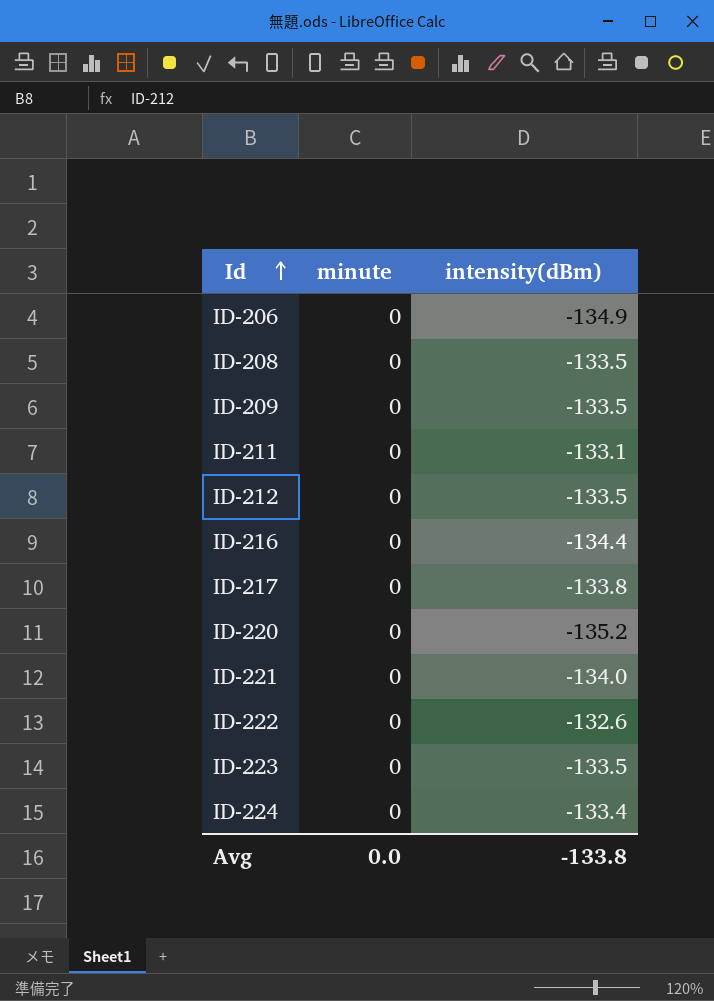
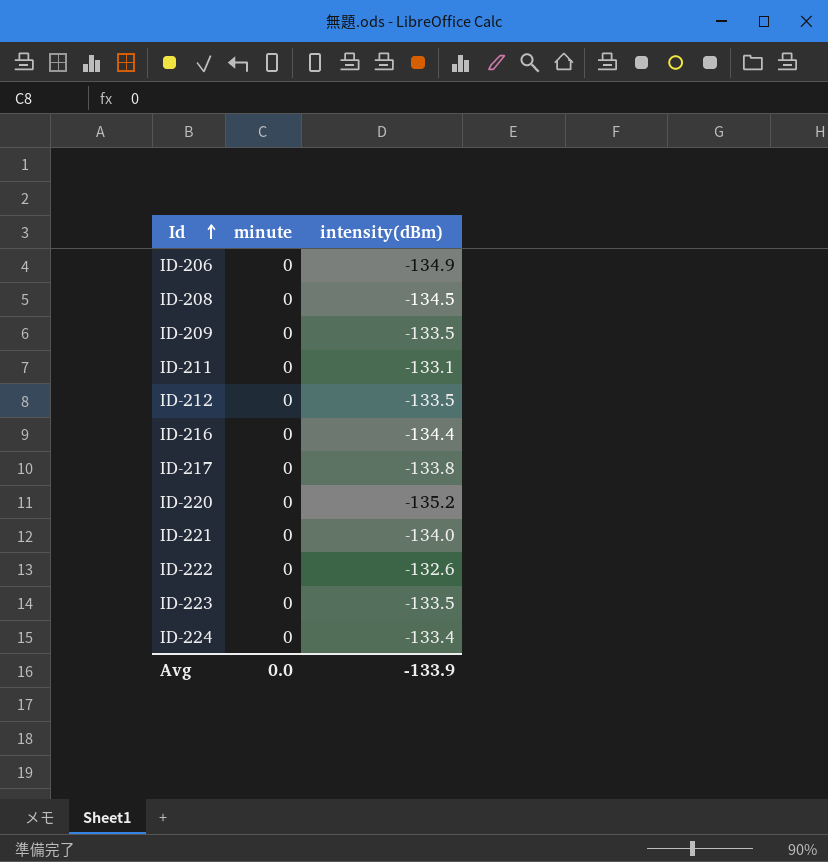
ID-208 | intensity(dBm): -133.5 -> -134.5
Avg | intensity(dBm): -133.8 -> -133.9

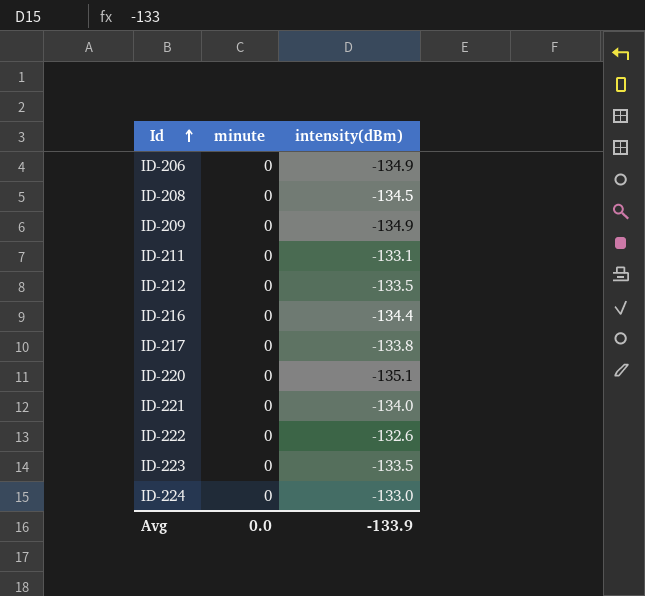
ID-209 | intensity(dBm): -133.5 -> -134.9
ID-220 | intensity(dBm): -135.2 -> -135.1
ID-224 | intensity(dBm): -133.4 -> -133.0

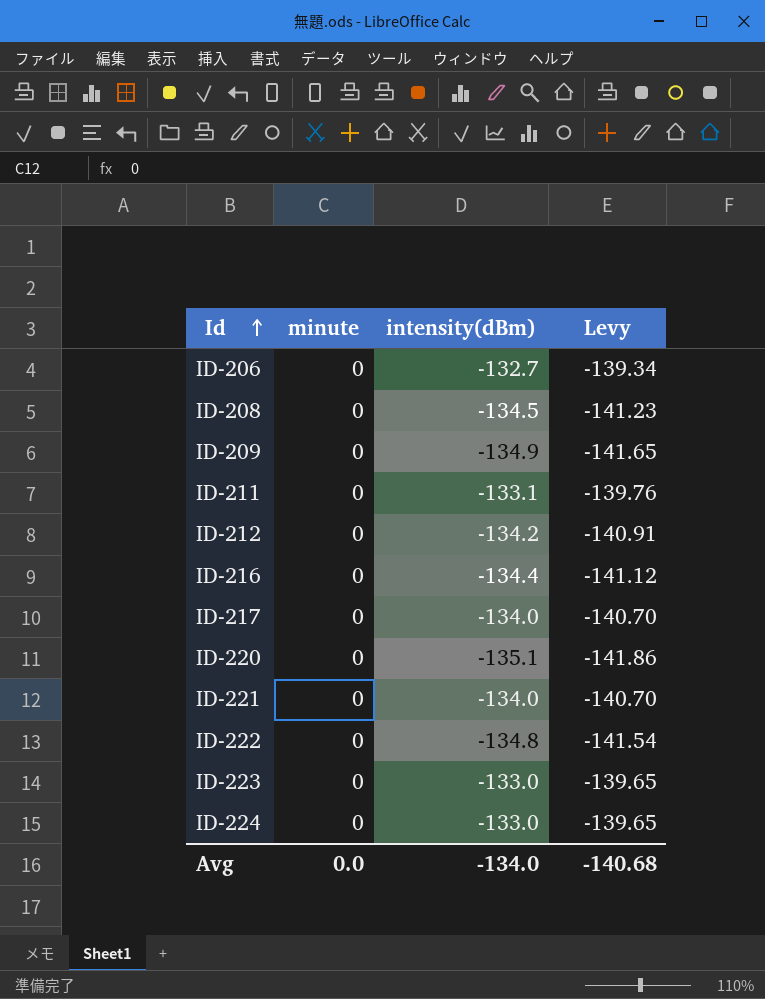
column Levy | formula: none -> [intensity(dBm)] * 1.05
ID-206 | intensity(dBm): -134.9 -> -132.7
ID-212 | intensity(dBm): -133.5 -> -134.2
ID-217 | intensity(dBm): -133.8 -> -134.0
ID-222 | intensity(dBm): -132.6 -> -134.8
ID-223 | intensity(dBm): -133.5 -> -133.0
Avg | intensity(dBm): -133.9 -> -134.0

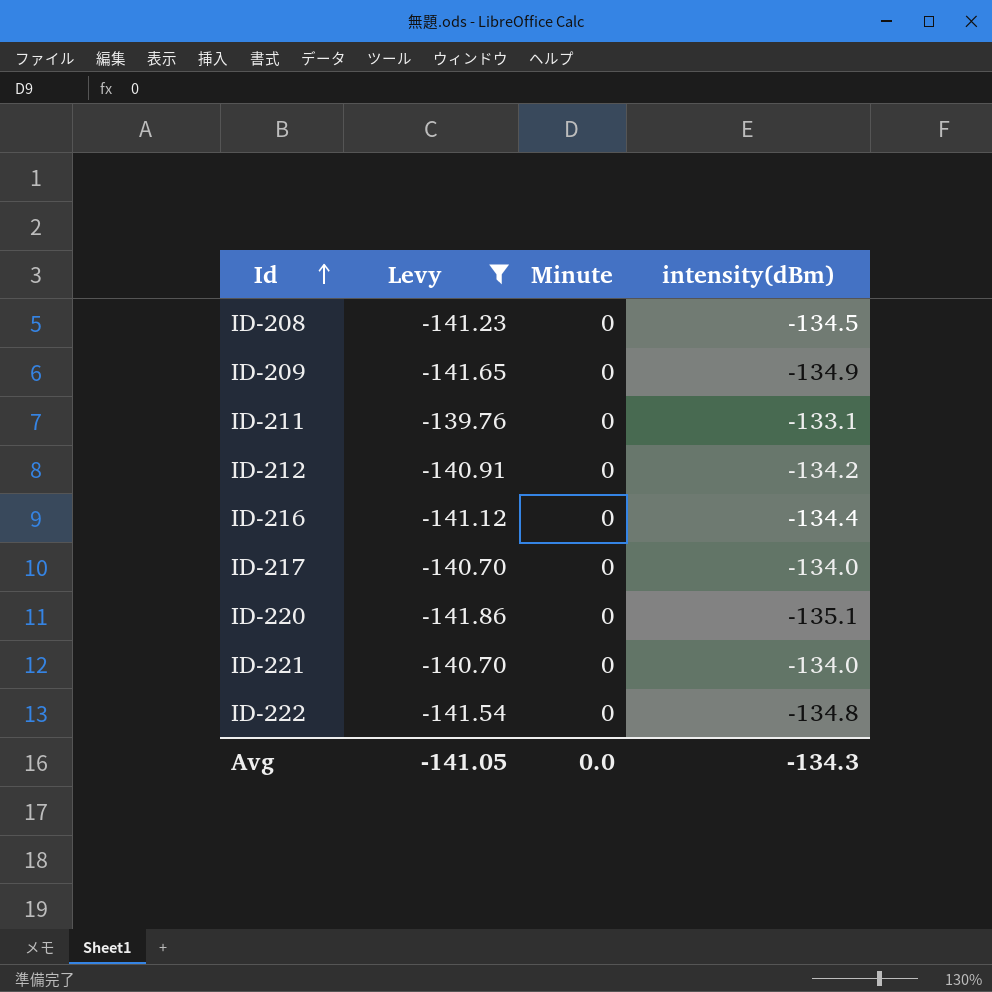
filter: none -> Levy <= -139.76
column Levy | position: 4 -> 2
column name: minute -> Minute
Avg | Levy: -140.68 -> -141.05
Avg | intensity(dBm): -134.0 -> -134.3

